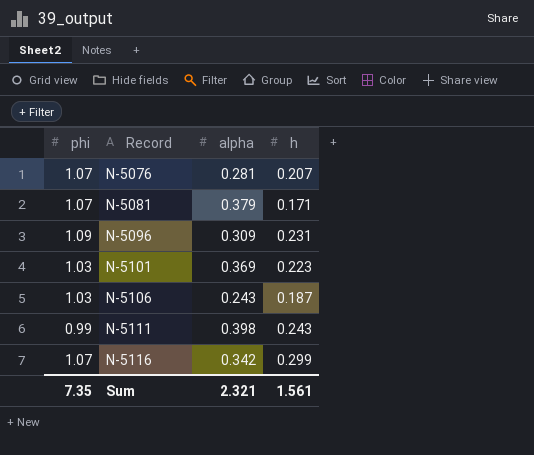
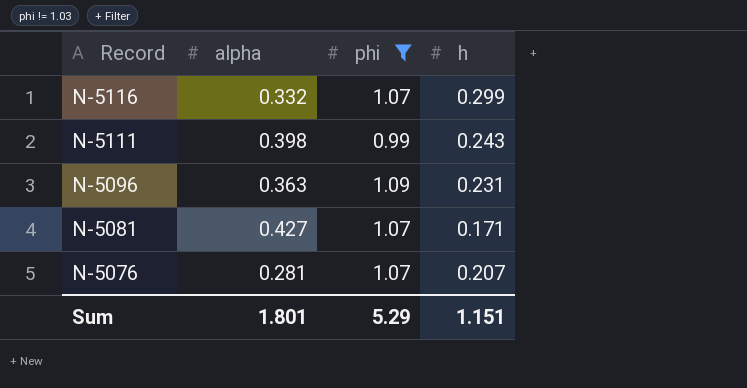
filter: none -> phi != 1.03
row order: Record ascending -> Record descending
column phi | position: 1 -> 3
N-5116 | alpha: 0.342 -> 0.332
N-5096 | alpha: 0.309 -> 0.363
N-5081 | alpha: 0.379 -> 0.427
Sum | alpha: 2.321 -> 1.801
Sum | phi: 7.35 -> 5.29
Sum | h: 1.561 -> 1.151

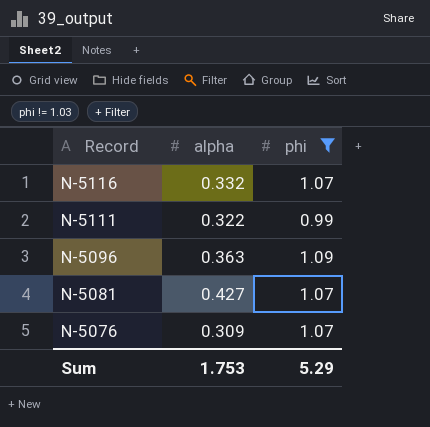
column h | position: 4 -> none
N-5111 | alpha: 0.398 -> 0.322
N-5076 | alpha: 0.281 -> 0.309
Sum | alpha: 1.801 -> 1.753

